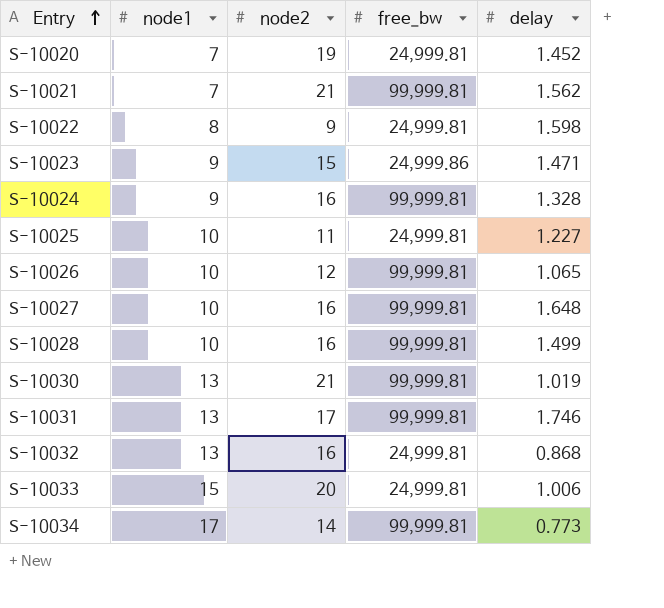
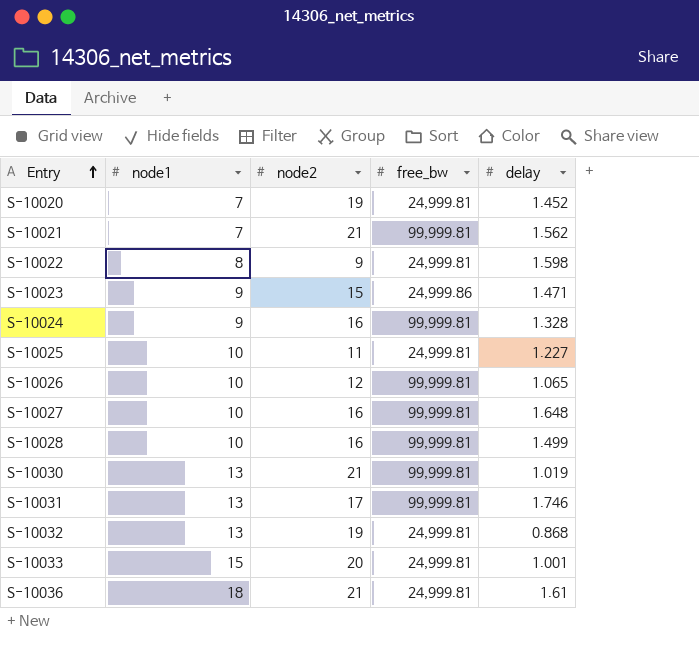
row S-10034: 17 | 14 | 99,999.81 | 0.773 -> none
S-10032 | node2: 16 -> 19
S-10033 | delay: 1.006 -> 1.001
row S-10036: none -> 18 | 21 | 24,999.81 | 1.61

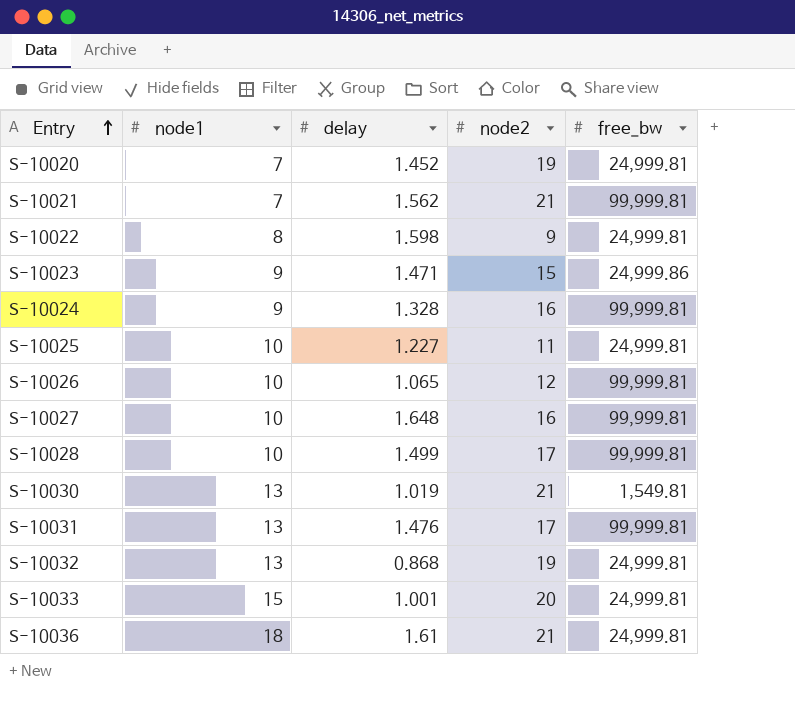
column delay | position: 5 -> 3
S-10028 | node2: 16 -> 17
S-10030 | free_bw: 99,999.81 -> 1,549.81
S-10031 | delay: 1.746 -> 1.476

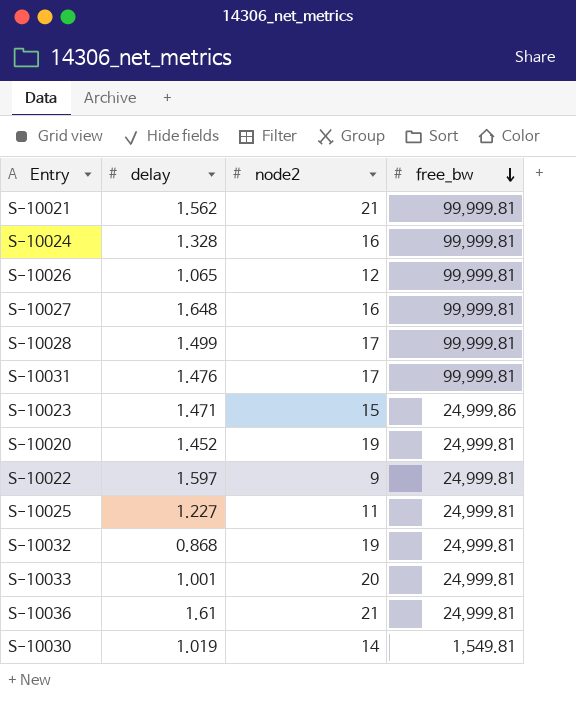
row order: Entry ascending -> free_bw descending
column node1 | position: 2 -> none
S-10022 | delay: 1.598 -> 1.597
S-10030 | node2: 21 -> 14

